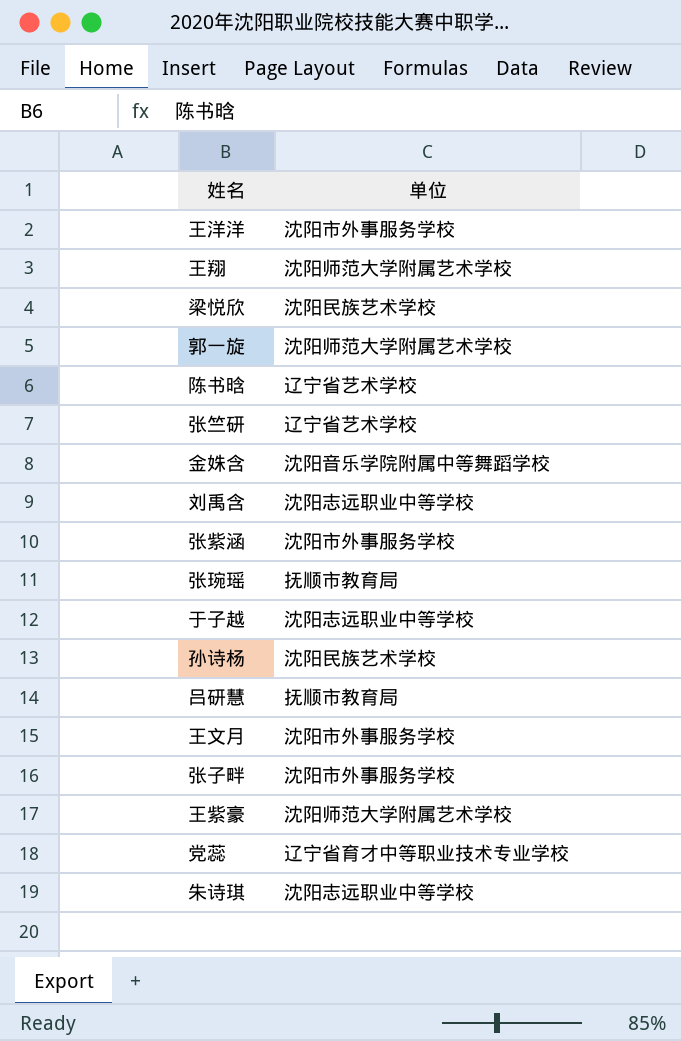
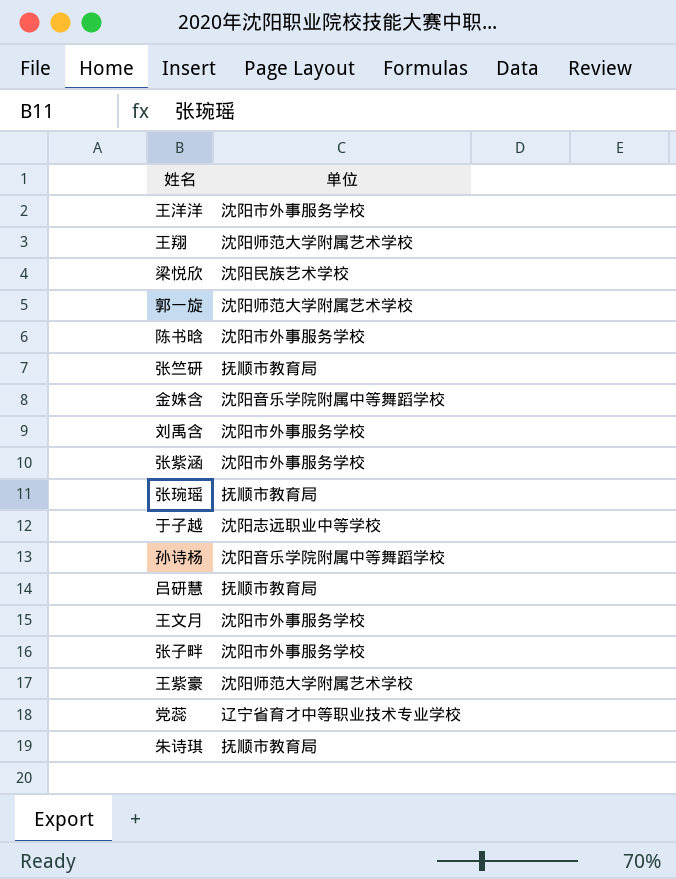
陈书晗 | 单位: 辽宁省艺术学校 -> 沈阳市外事服务学校
张竺研 | 单位: 辽宁省艺术学校 -> 抚顺市教育局
刘禹含 | 单位: 沈阳志远职业中等学校 -> 沈阳市外事服务学校
孙诗杨 | 单位: 沈阳民族艺术学校 -> 沈阳音乐学院附属中等舞蹈学校
朱诗琪 | 单位: 沈阳志远职业中等学校 -> 抚顺市教育局

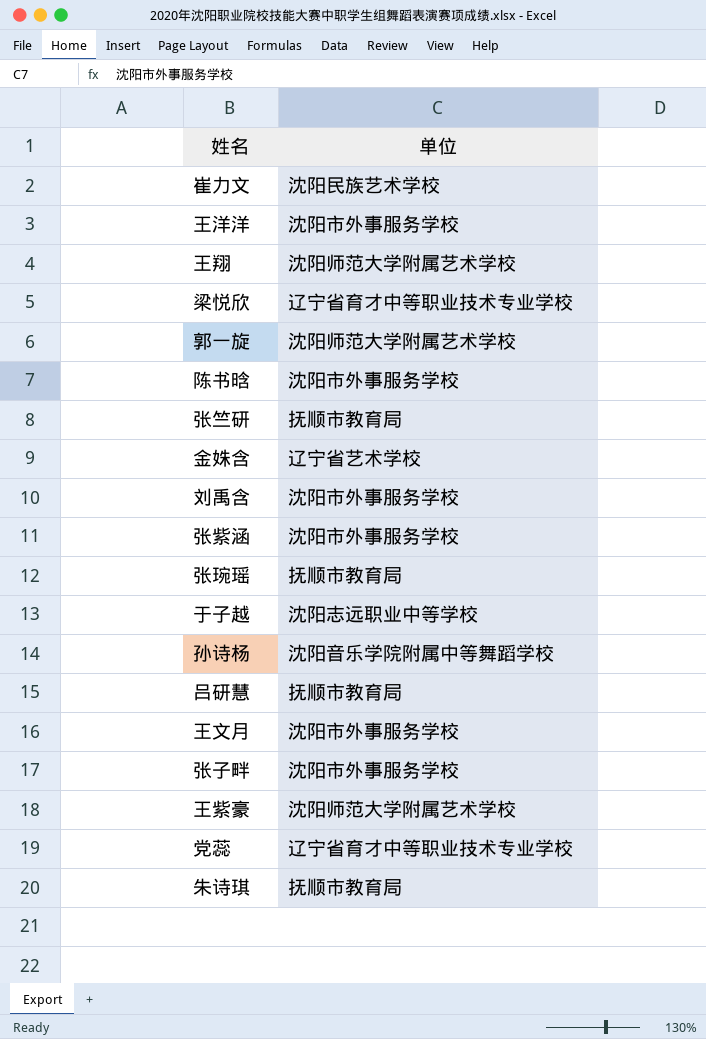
row 崔力文: none -> 沈阳民族艺术学校
梁悦欣 | 单位: 沈阳民族艺术学校 -> 辽宁省育才中等职业技术专业学校
金姝含 | 单位: 沈阳音乐学院附属中等舞蹈学校 -> 辽宁省艺术学校

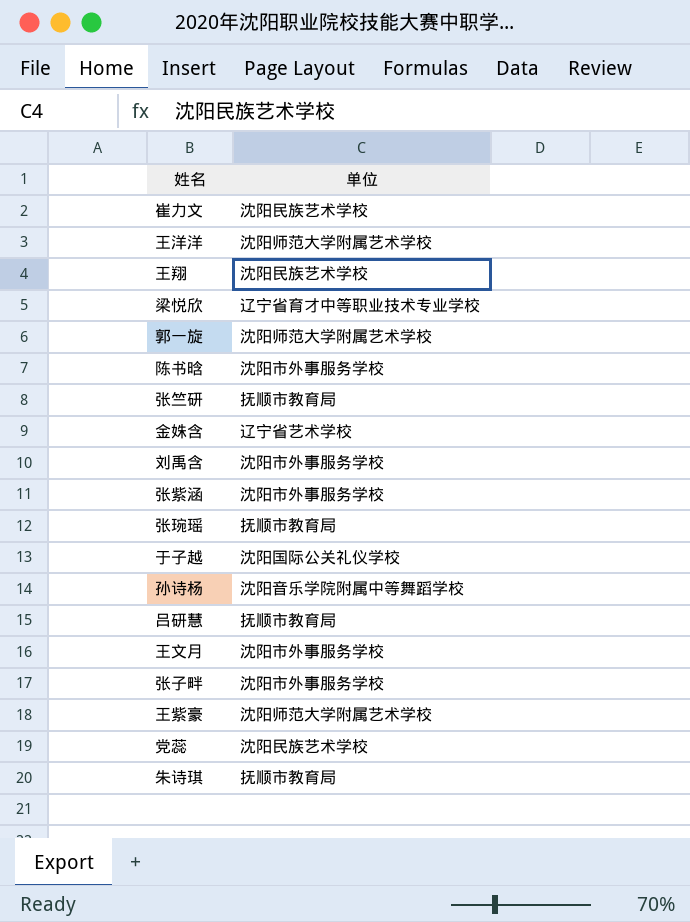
王洋洋 | 单位: 沈阳市外事服务学校 -> 沈阳师范大学附属艺术学校
王翔 | 单位: 沈阳师范大学附属艺术学校 -> 沈阳民族艺术学校
于子越 | 单位: 沈阳志远职业中等学校 -> 沈阳国际公关礼仪学校
党蕊 | 单位: 辽宁省育才中等职业技术专业学校 -> 沈阳民族艺术学校

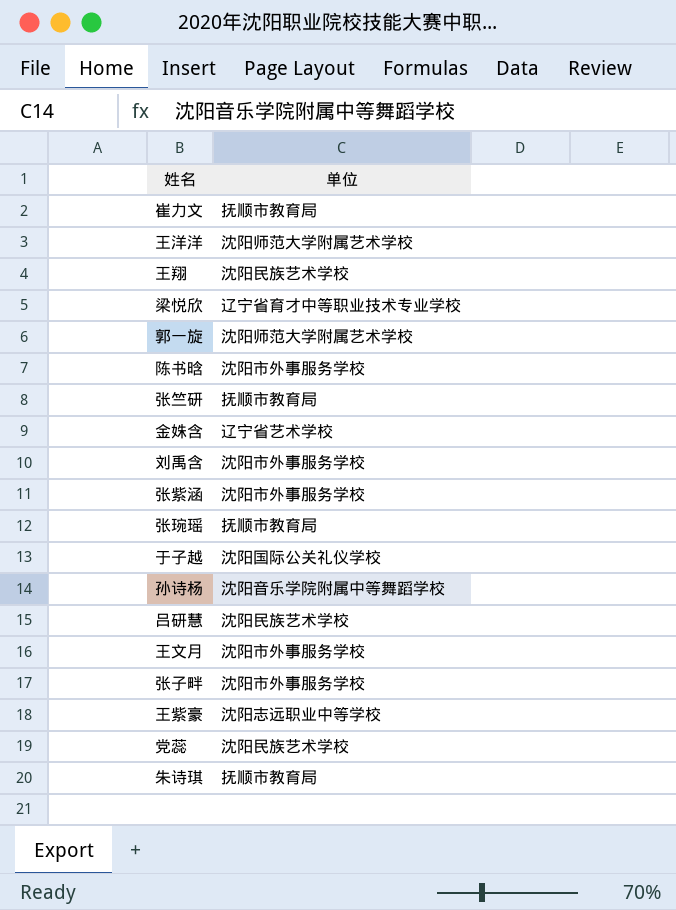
崔力文 | 单位: 沈阳民族艺术学校 -> 抚顺市教育局
吕研慧 | 单位: 抚顺市教育局 -> 沈阳民族艺术学校
王紫豪 | 单位: 沈阳师范大学附属艺术学校 -> 沈阳志远职业中等学校

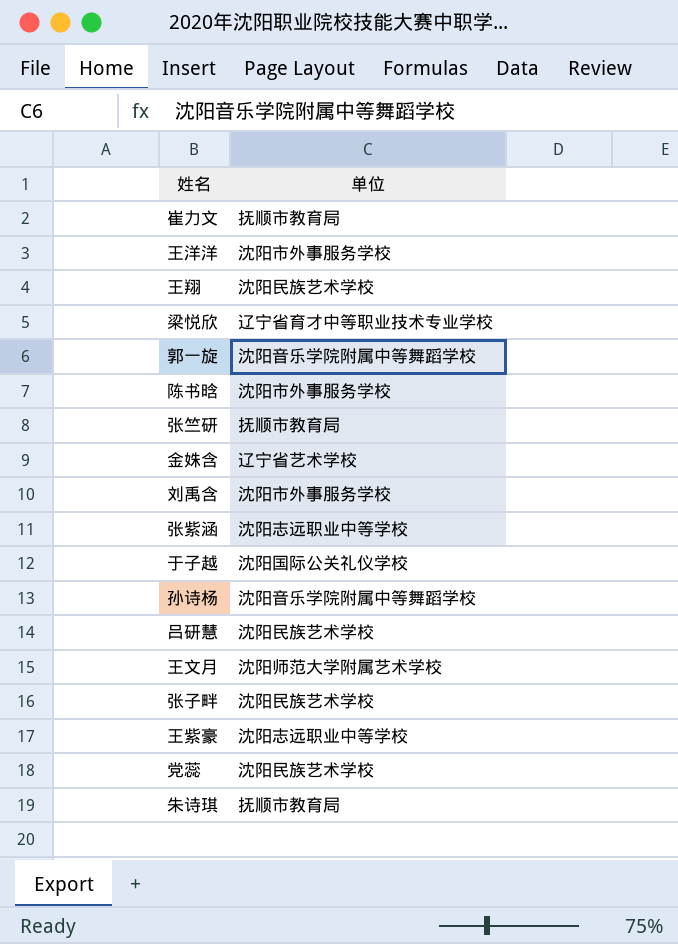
row 张琬瑶: 抚顺市教育局 -> none
王洋洋 | 单位: 沈阳师范大学附属艺术学校 -> 沈阳市外事服务学校
郭一旋 | 单位: 沈阳师范大学附属艺术学校 -> 沈阳音乐学院附属中等舞蹈学校
张紫涵 | 单位: 沈阳市外事服务学校 -> 沈阳志远职业中等学校
王文月 | 单位: 沈阳市外事服务学校 -> 沈阳师范大学附属艺术学校
张子畔 | 单位: 沈阳市外事服务学校 -> 沈阳民族艺术学校

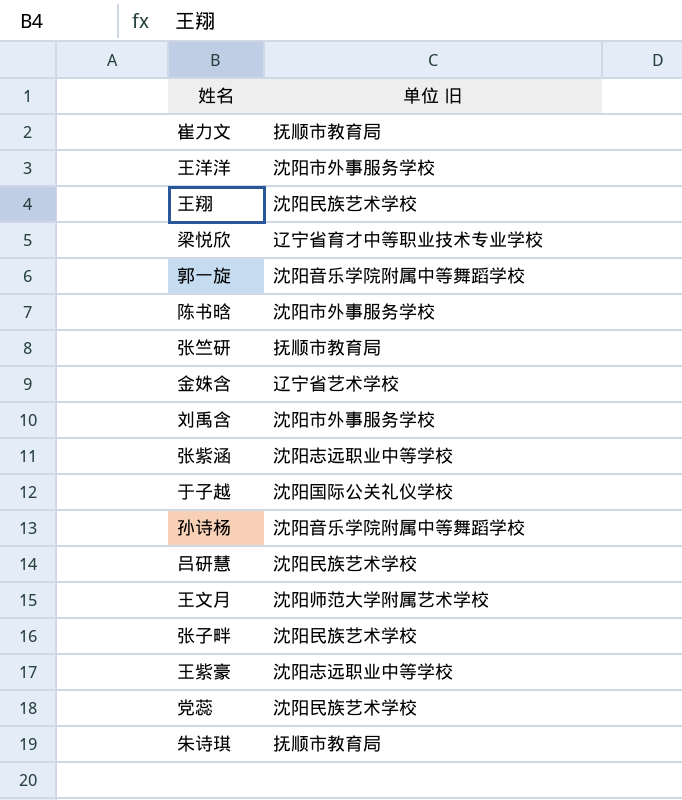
column name: 单位 -> 单位 旧

